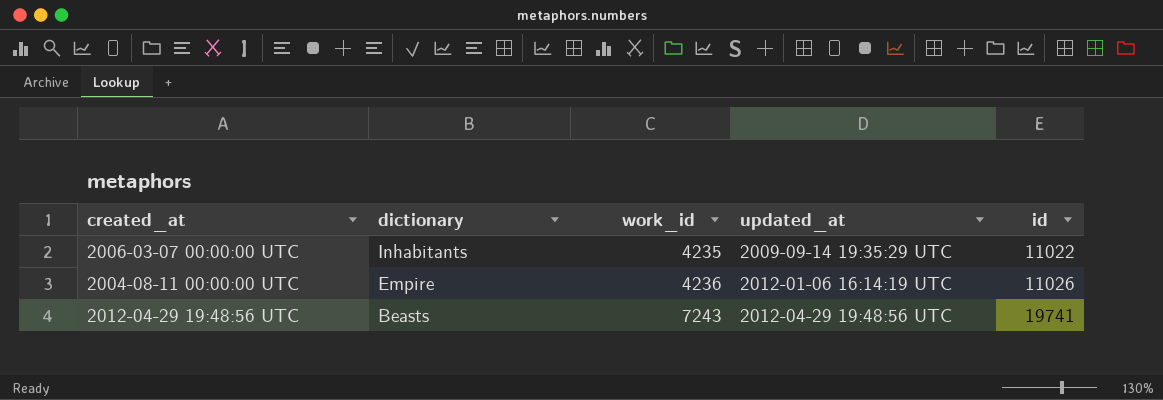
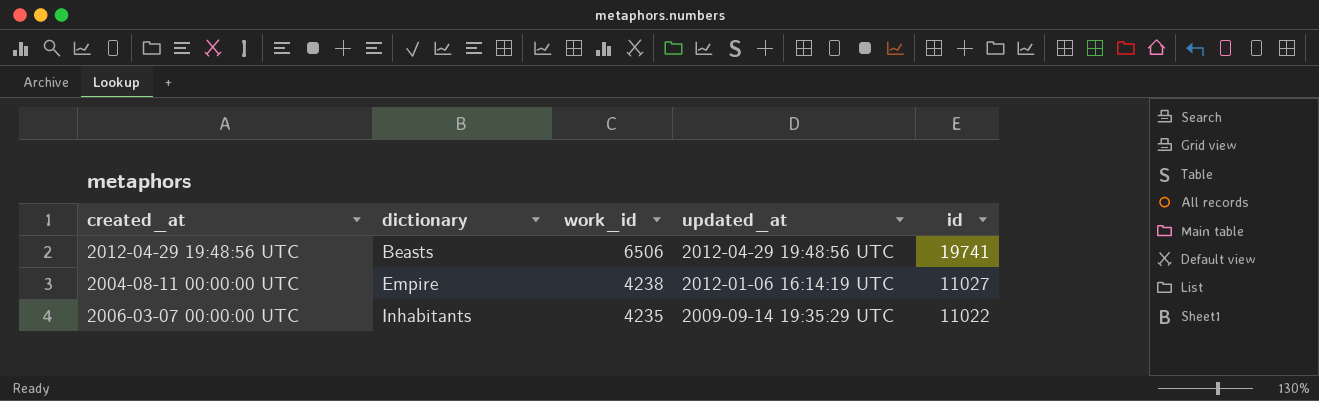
row order: dictionary descending -> dictionary ascending
2012-04-29 19:48:56 UTC | work_id: 7243 -> 6506
2004-08-11 00:00:00 UTC | work_id: 4236 -> 4238
2004-08-11 00:00:00 UTC | id: 11026 -> 11027

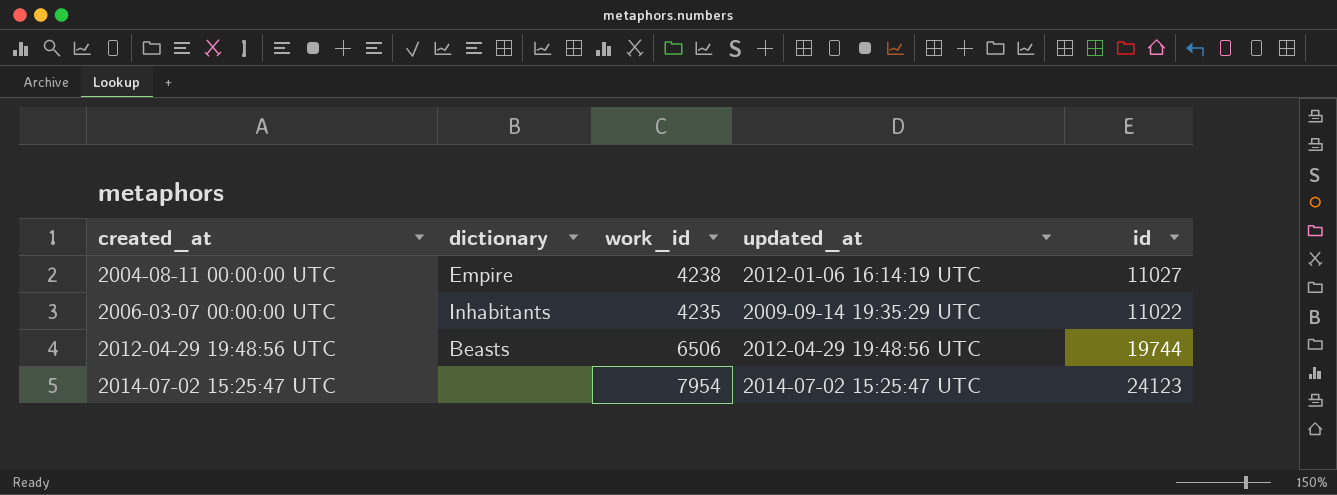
row order: dictionary ascending -> created_at ascending
2012-04-29 19:48:56 UTC | id: 19741 -> 19744
row 2014-07-02 15:25:47 UTC: none -> none | 7954 | 2014-07-02 15:25:47 UTC | 24123

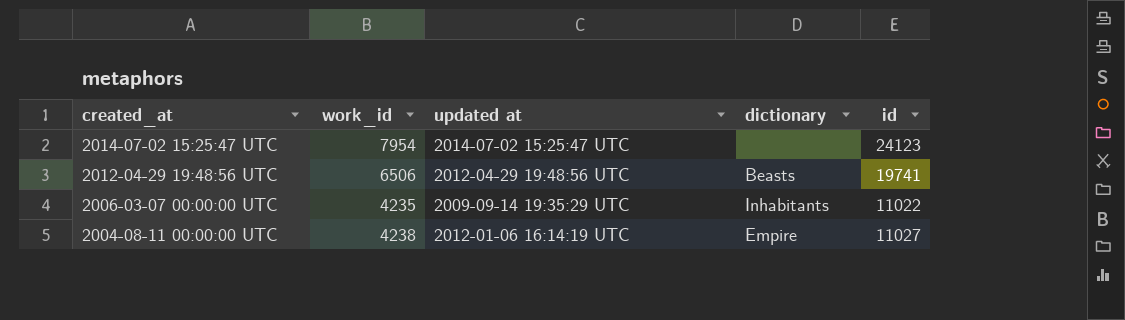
row order: created_at ascending -> created_at descending
column name: updated_at -> updated at
column dictionary | position: 2 -> 4
2012-04-29 19:48:56 UTC | id: 19744 -> 19741

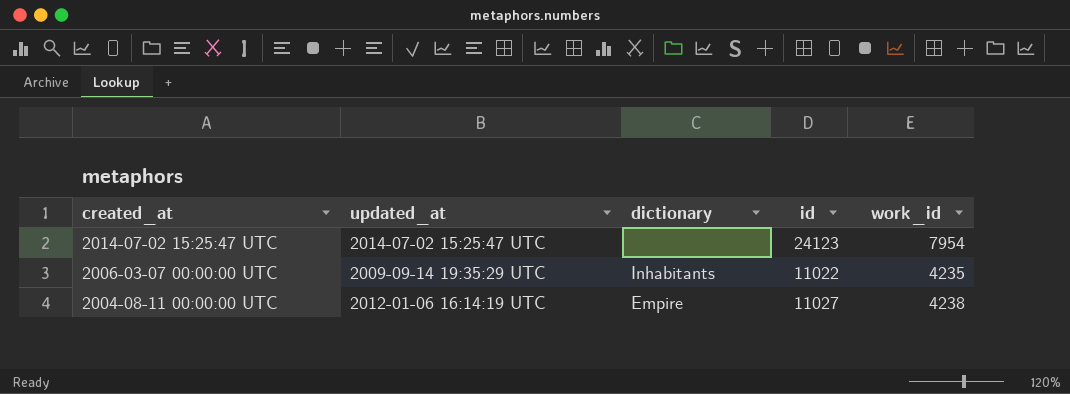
column name: updated at -> updated_at
column work_id | position: 2 -> 5
row 2012-04-29 19:48:56 UTC: 6506 | 2012-04-29 19:48:56 UTC | Beasts | 19741 -> none

